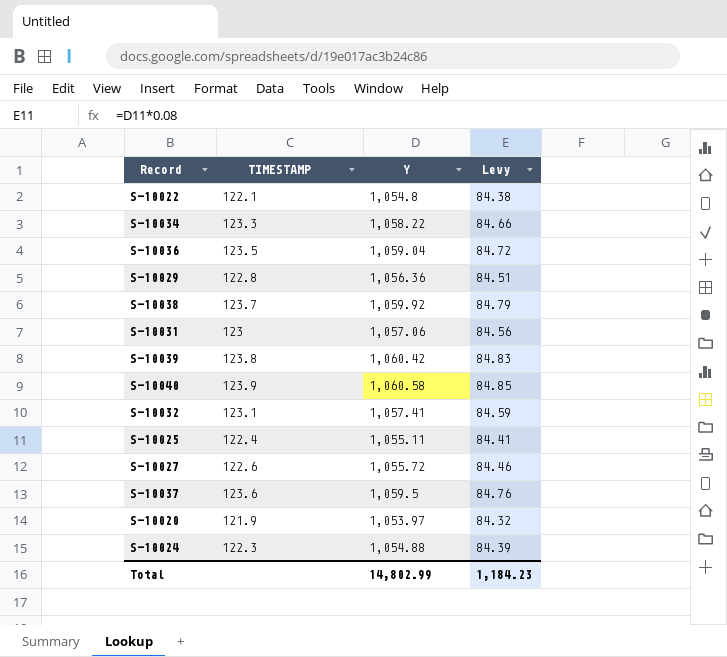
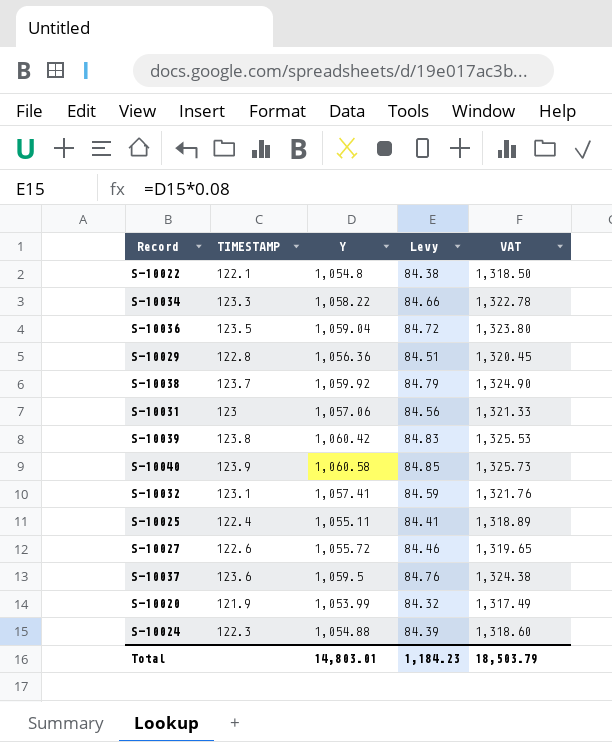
column VAT | formula: none -> [Y] * 1.25
S-10020 | Y: 1,053.97 -> 1,053.99
Total | Y: 14,802.99 -> 14,803.01

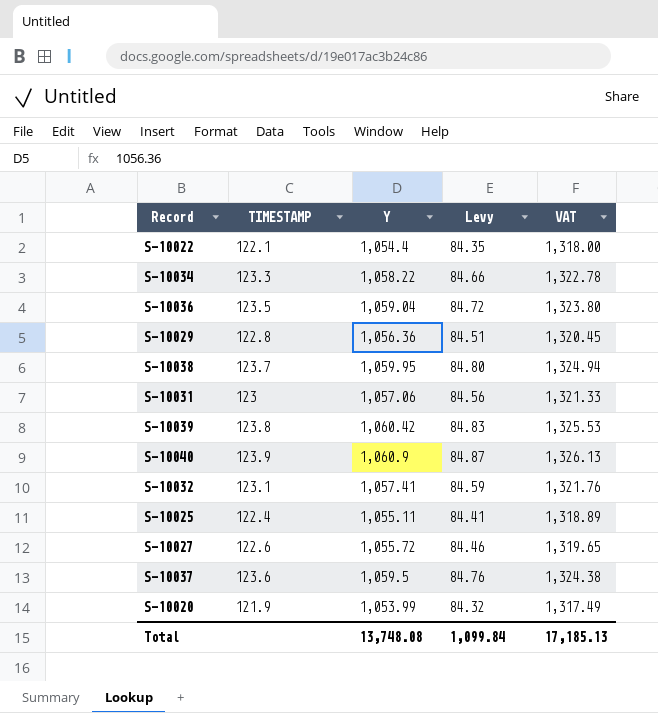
row S-10024: 122.3 | 1,054.88 | 84.39 | 1,318.60 -> none
S-10022 | Y: 1,054.8 -> 1,054.4
S-10022 | Levy: 84.38 -> 84.35
S-10022 | VAT: 1,318.50 -> 1,318.00
S-10038 | Y: 1,059.92 -> 1,059.95
S-10038 | Levy: 84.79 -> 84.80
S-10038 | VAT: 1,324.90 -> 1,324.94
S-10040 | Y: 1,060.58 -> 1,060.9
S-10040 | Levy: 84.85 -> 84.87
S-10040 | VAT: 1,325.73 -> 1,326.13
Total | Y: 14,803.01 -> 13,748.08
Total | Levy: 1,184.23 -> 1,099.84
Total | VAT: 18,503.79 -> 17,185.13

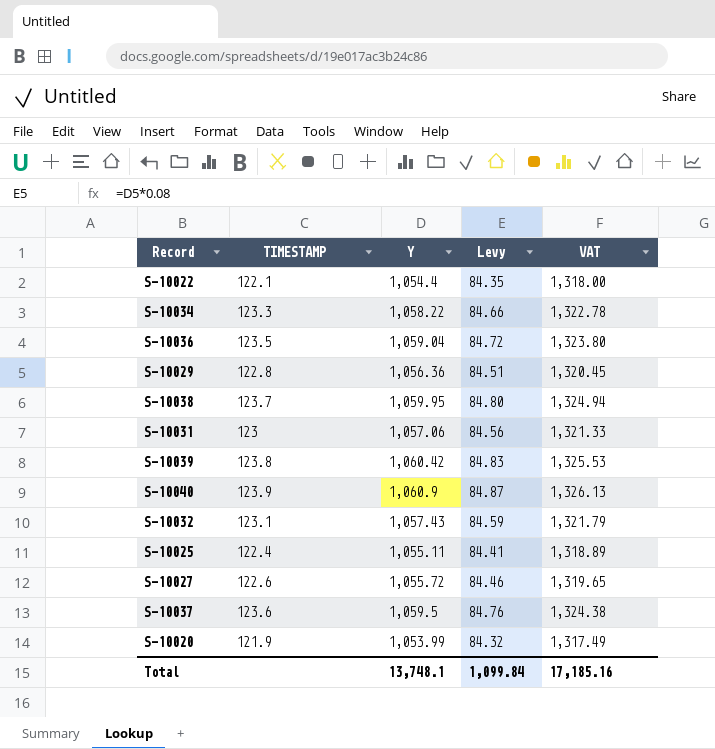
S-10032 | Y: 1,057.41 -> 1,057.43
S-10032 | VAT: 1,321.76 -> 1,321.79
Total | Y: 13,748.08 -> 13,748.1
Total | VAT: 17,185.13 -> 17,185.16

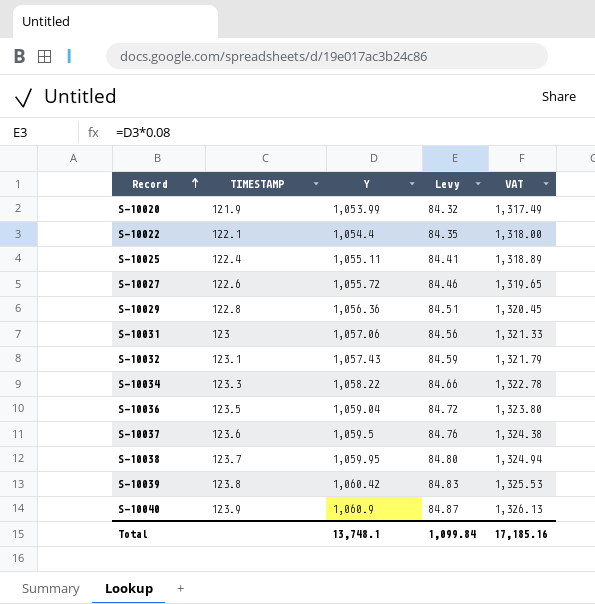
row order: none -> Record ascending

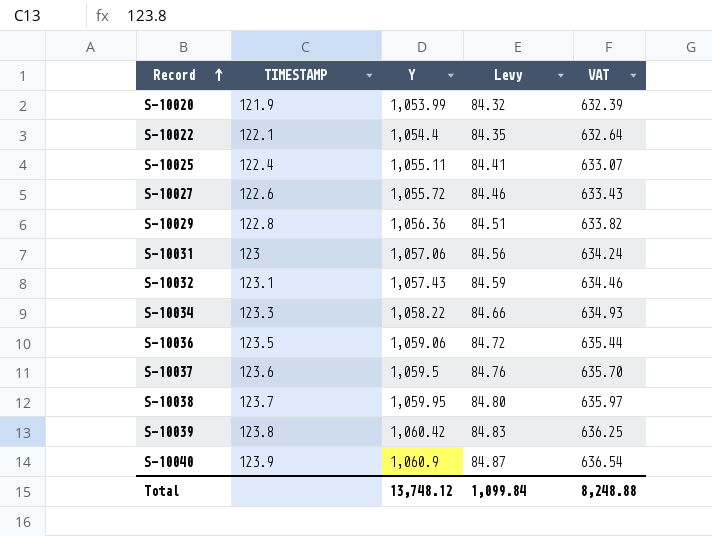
column VAT | formula: [Y] * 1.25 -> [Y] * 0.6
S-10036 | Y: 1,059.04 -> 1,059.06
Total | Y: 13,748.1 -> 13,748.12
Total | VAT: 17,185.16 -> 8,248.88

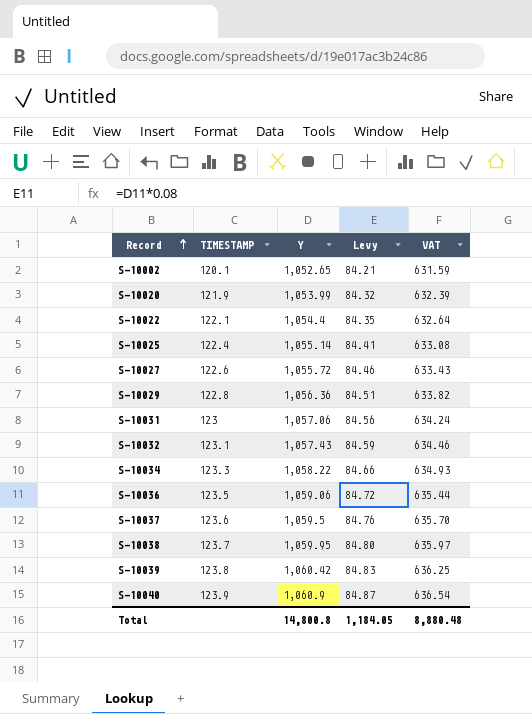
row S-10002: none -> 120.1 | 1,052.65 | 84.21 | 631.59
S-10025 | Y: 1,055.11 -> 1,055.14
S-10025 | VAT: 633.07 -> 633.08
Total | Y: 13,748.12 -> 14,800.8
Total | Levy: 1,099.84 -> 1,184.05
Total | VAT: 8,248.88 -> 8,880.48

